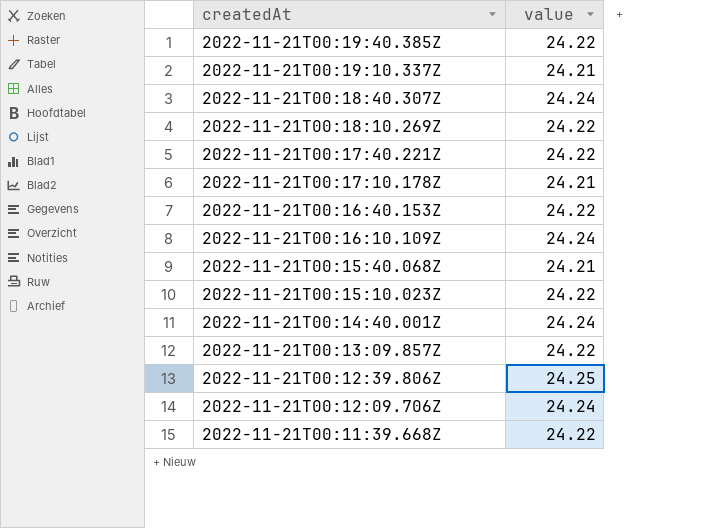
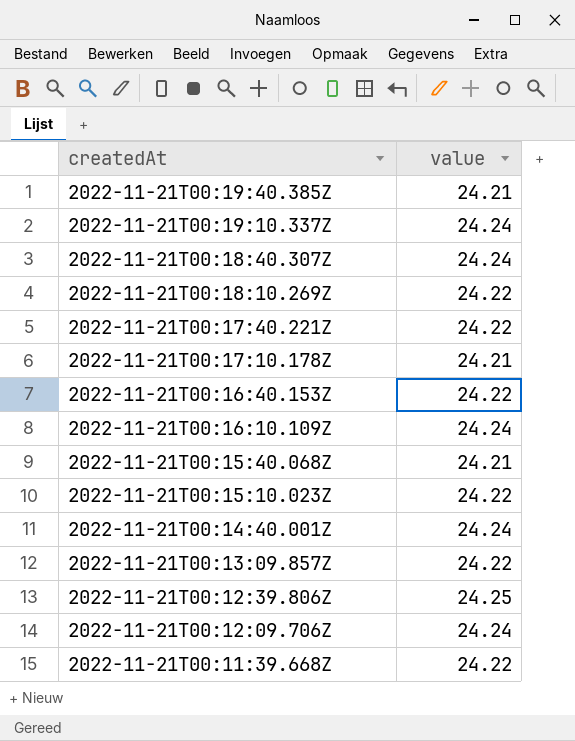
2022-11-21T00:19:40.385Z | value: 24.22 -> 24.21
2022-11-21T00:19:10.337Z | value: 24.21 -> 24.24

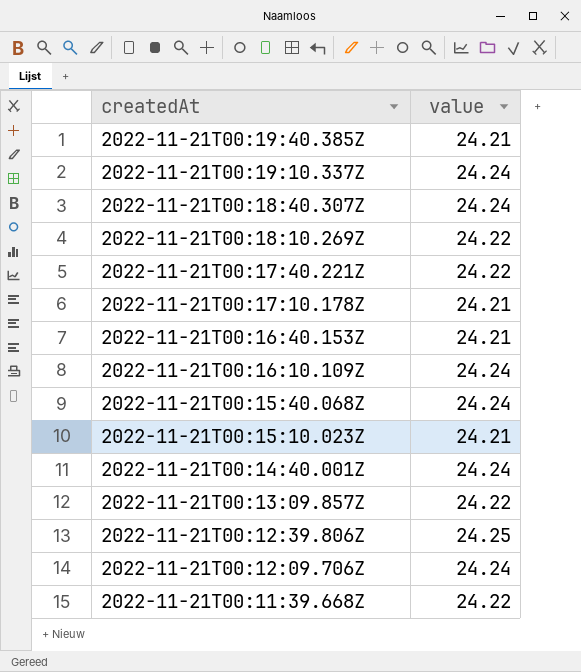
2022-11-21T00:16:40.153Z | value: 24.22 -> 24.21
2022-11-21T00:15:40.068Z | value: 24.21 -> 24.24
2022-11-21T00:15:10.023Z | value: 24.22 -> 24.21

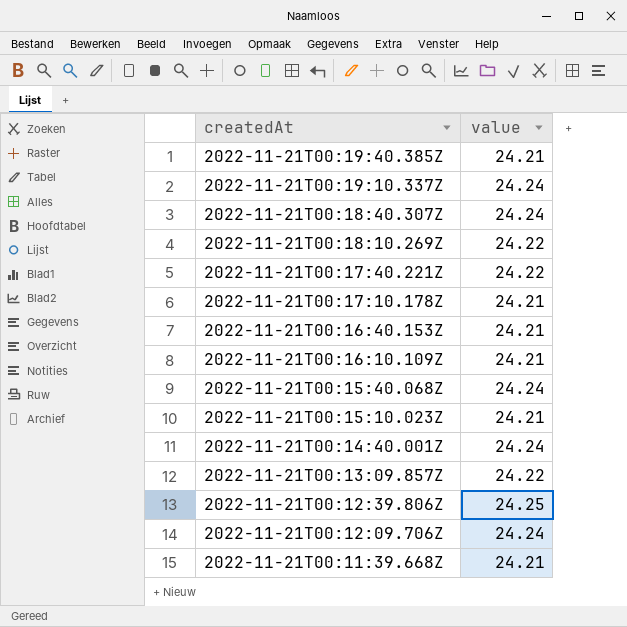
2022-11-21T00:16:10.109Z | value: 24.24 -> 24.21
2022-11-21T00:11:39.668Z | value: 24.22 -> 24.21

